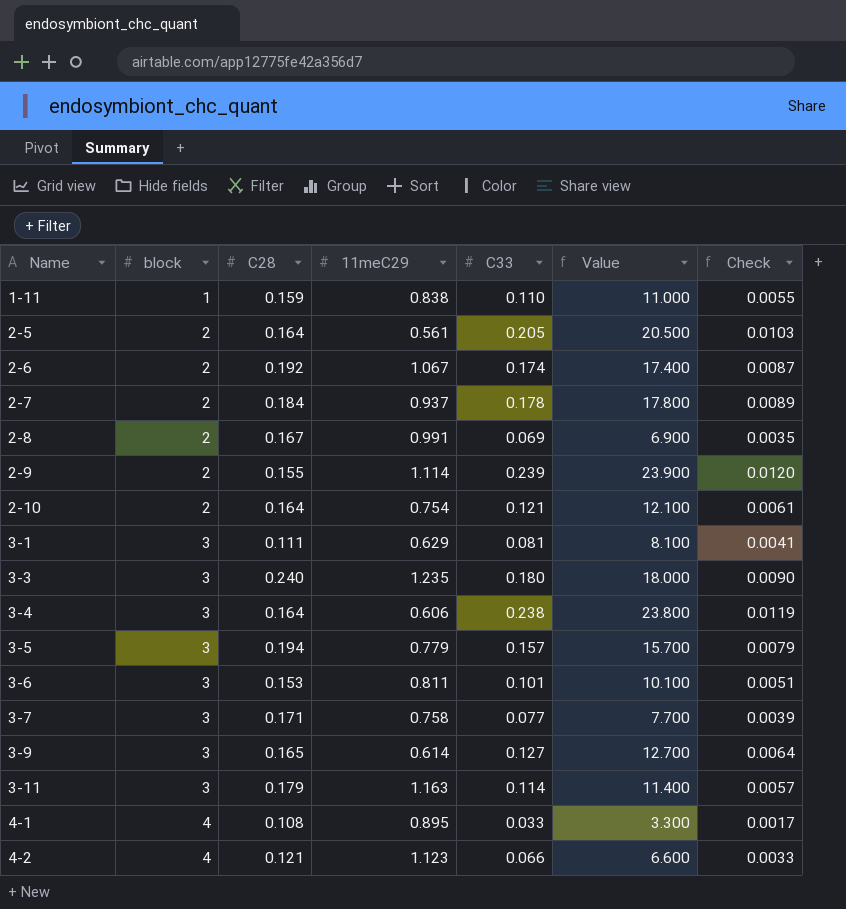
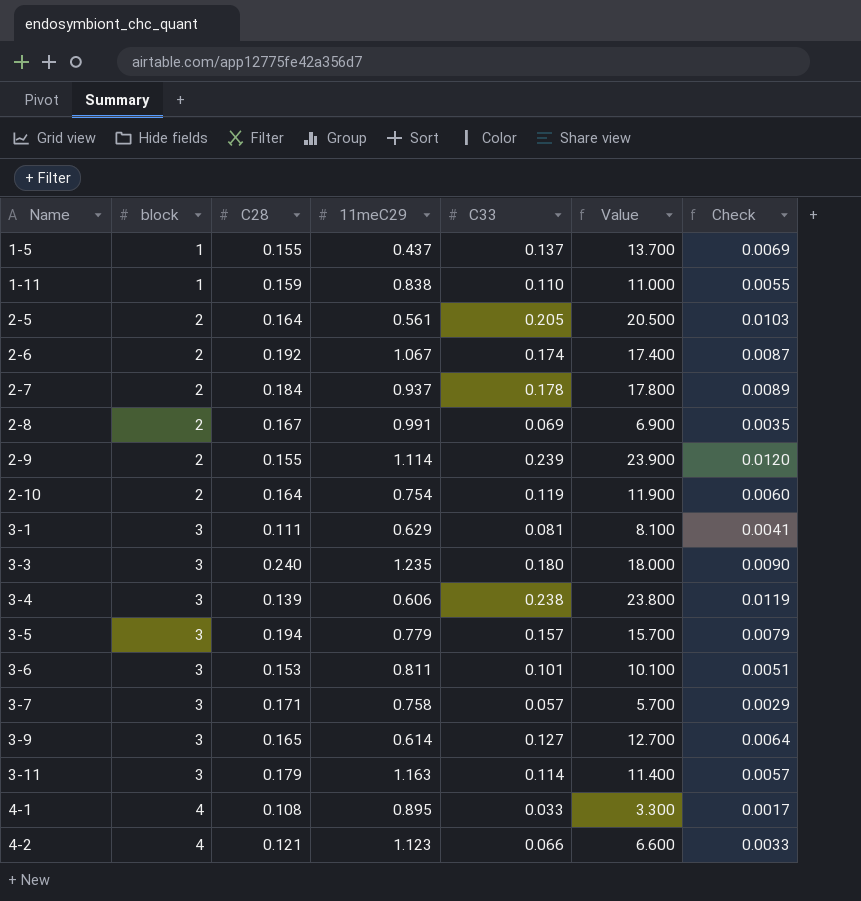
row 1-5: none -> 1 | 0.155 | 0.437 | 0.137 | 13.700 | 0.0069
2-10 | C33: 0.121 -> 0.119
2-10 | Value: 12.100 -> 11.900
2-10 | Check: 0.0061 -> 0.0060
3-4 | C28: 0.164 -> 0.139
3-7 | C33: 0.077 -> 0.057
3-7 | Value: 7.700 -> 5.700
3-7 | Check: 0.0039 -> 0.0029

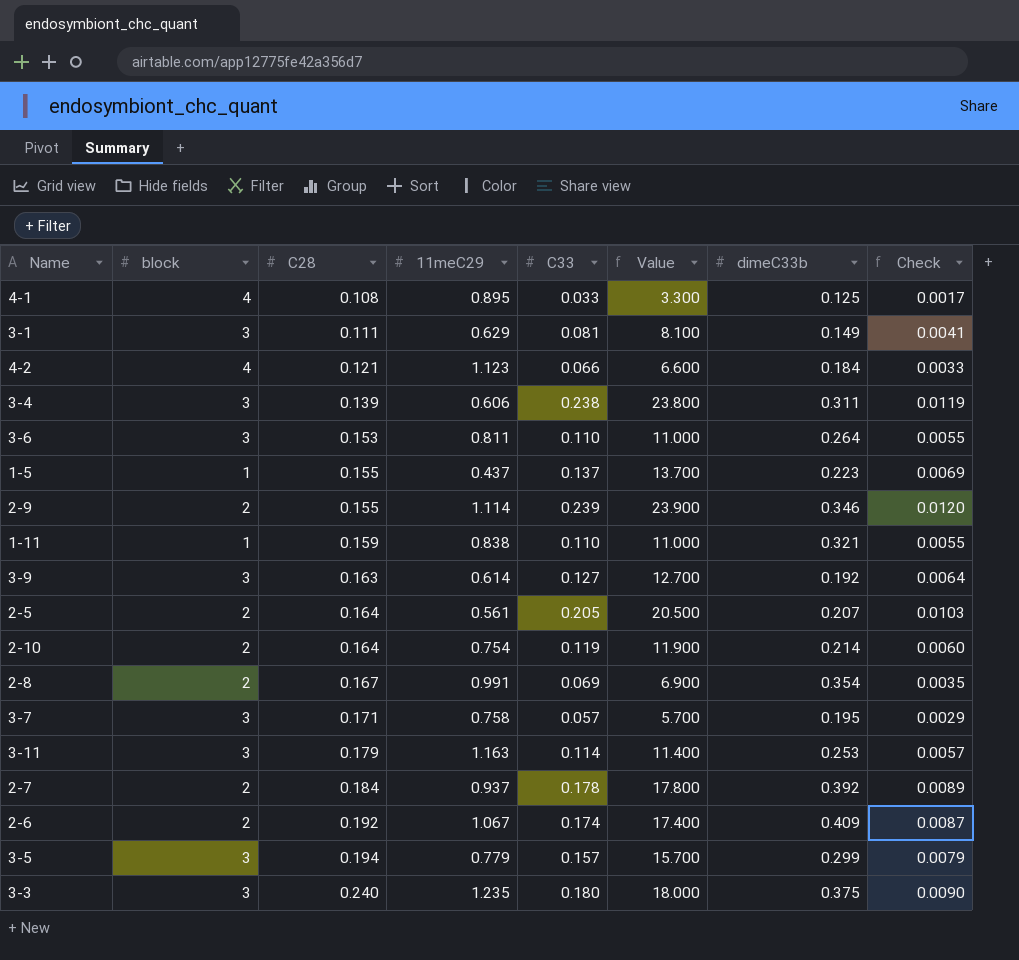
row order: Name ascending -> C28 ascending
column dimeC33b | position: none -> 7
3-6 | C33: 0.101 -> 0.110
3-6 | Value: 10.100 -> 11.000
3-6 | Check: 0.0051 -> 0.0055
3-9 | C28: 0.165 -> 0.163

